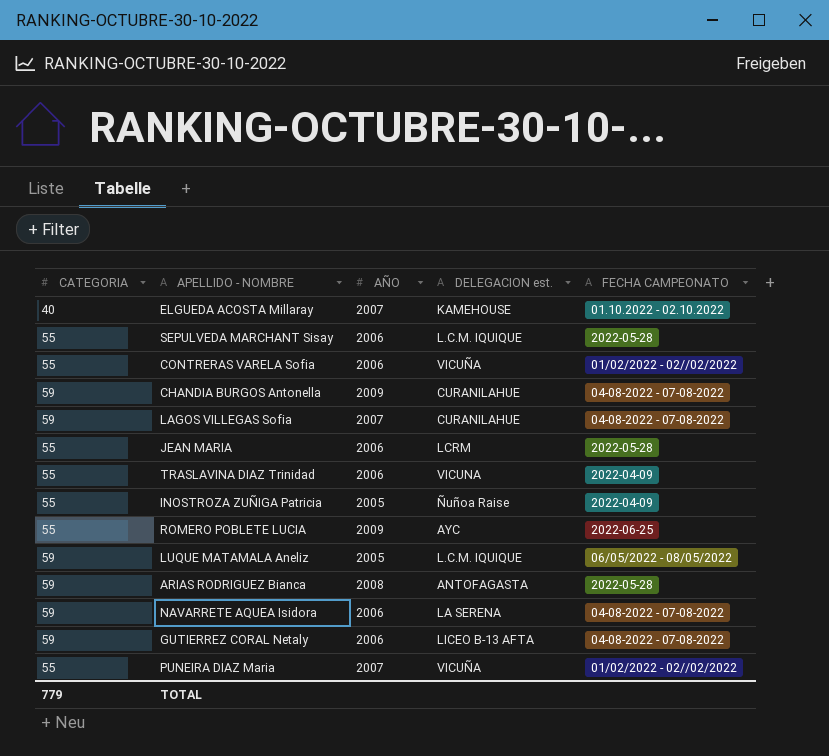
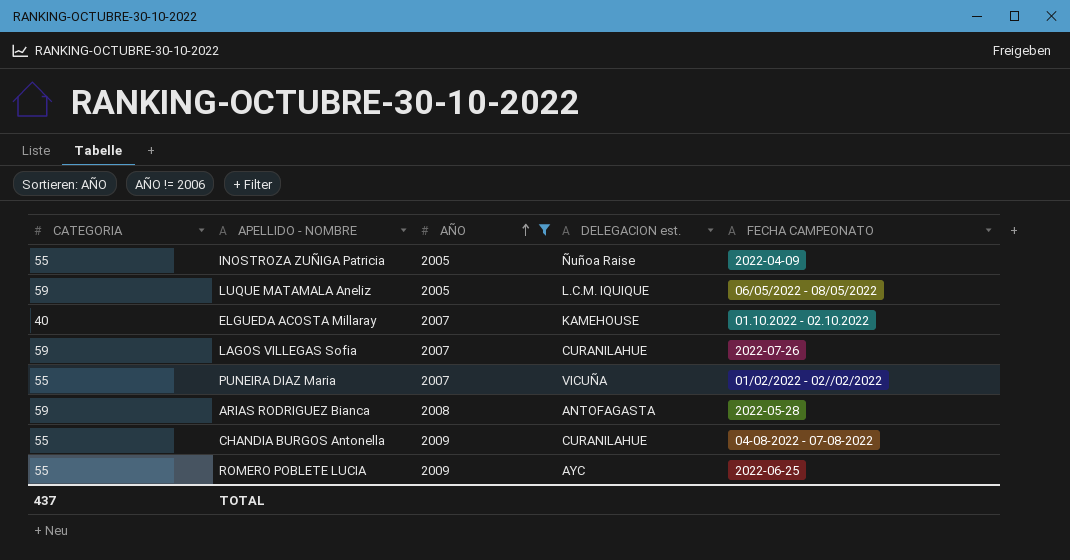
filter: none -> AÑO != 2006
row order: none -> AÑO ascending
LAGOS VILLEGAS Sofia | FECHA CAMPEONATO: 04-08-2022 - 07-08-2022 -> 2022-07-26
CHANDIA BURGOS Antonella | CATEGORIA: 59 -> 55
TOTAL | CATEGORIA: 779 -> 437

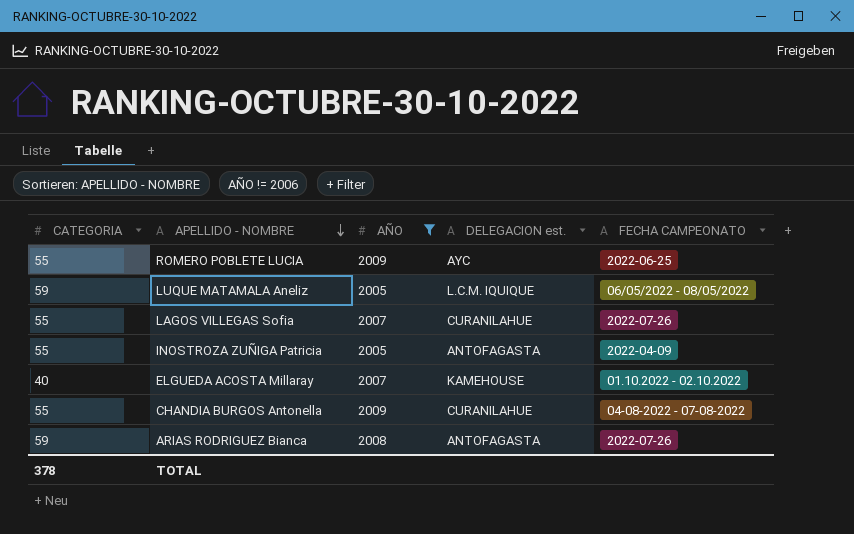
row order: AÑO ascending -> APELLIDO - NOMBRE descending
row PUNEIRA DIAZ Maria: 55 | 2007 | VICUÑA | 01/02/2022 - 02//02/2022 -> none
LAGOS VILLEGAS Sofia | CATEGORIA: 59 -> 55
INOSTROZA ZUÑIGA Patricia | DELEGACION est.: Ñuñoa Raise -> ANTOFAGASTA
ARIAS RODRIGUEZ Bianca | FECHA CAMPEONATO: 2022-05-28 -> 2022-07-26
TOTAL | CATEGORIA: 437 -> 378

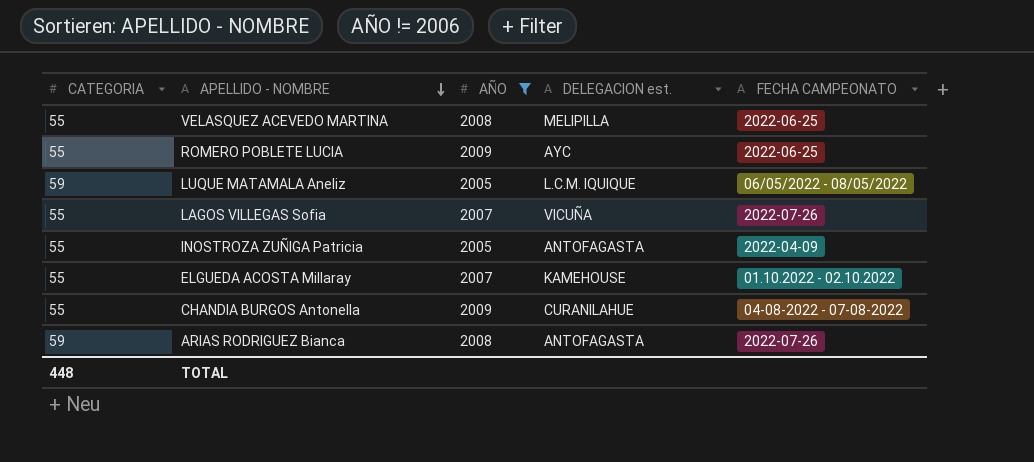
row VELASQUEZ ACEVEDO MARTINA: none -> 55 | 2008 | MELIPILLA | 2022-06-25
LAGOS VILLEGAS Sofia | DELEGACION est.: CURANILAHUE -> VICUÑA
ELGUEDA ACOSTA Millaray | CATEGORIA: 40 -> 55
TOTAL | CATEGORIA: 378 -> 448

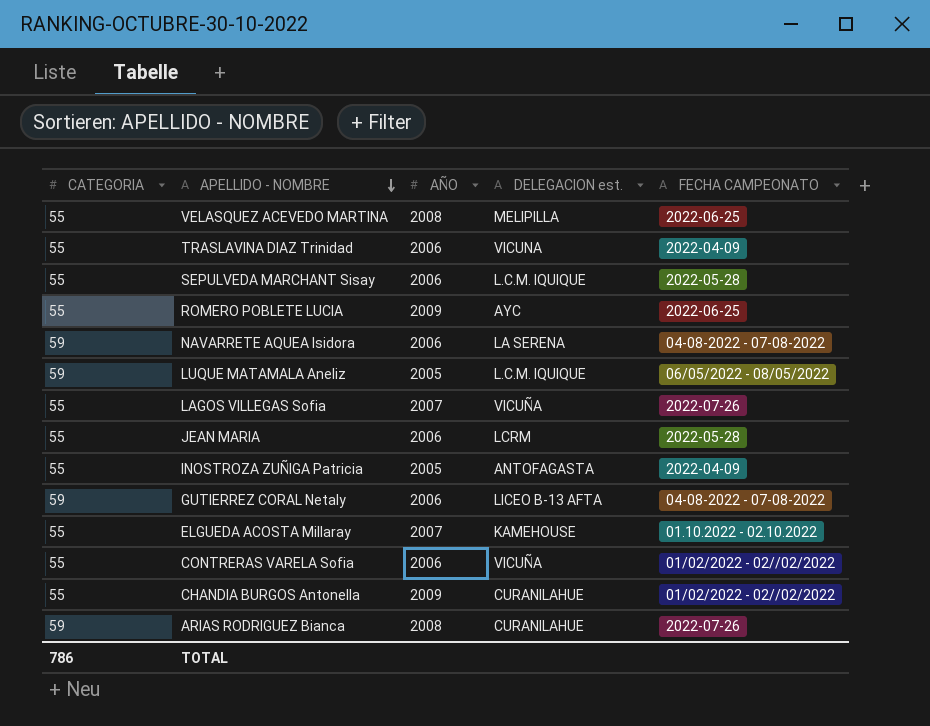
filter: AÑO != 2006 -> none
CHANDIA BURGOS Antonella | FECHA CAMPEONATO: 04-08-2022 - 07-08-2022 -> 01/02/2022 - 02//02/2022
ARIAS RODRIGUEZ Bianca | DELEGACION est.: ANTOFAGASTA -> CURANILAHUE
TOTAL | CATEGORIA: 448 -> 786

